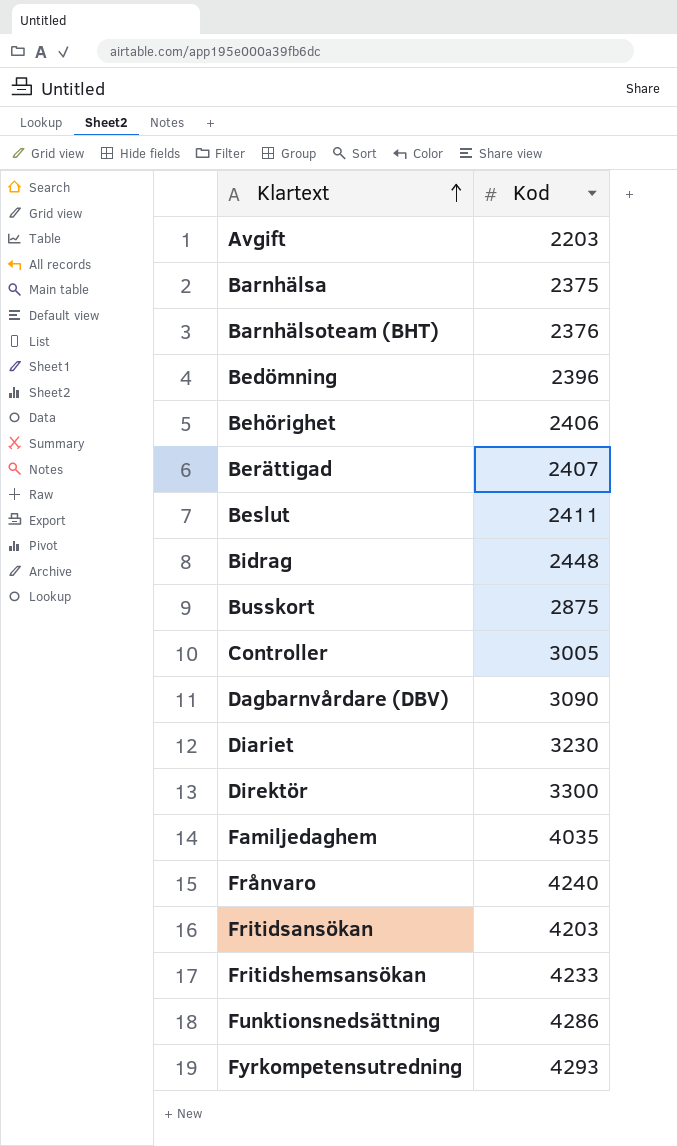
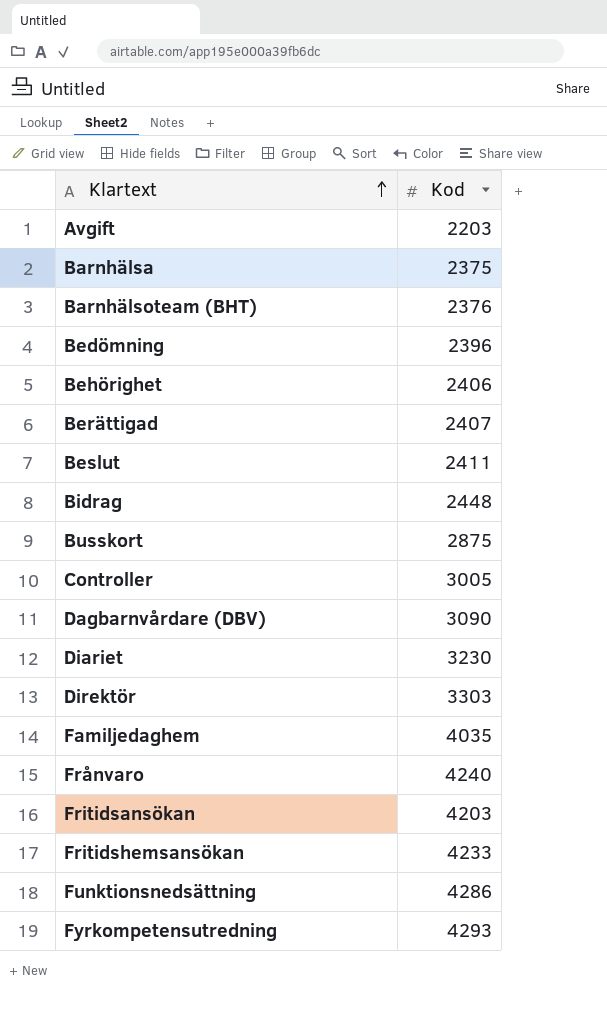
Direktör | Kod: 3300 -> 3303

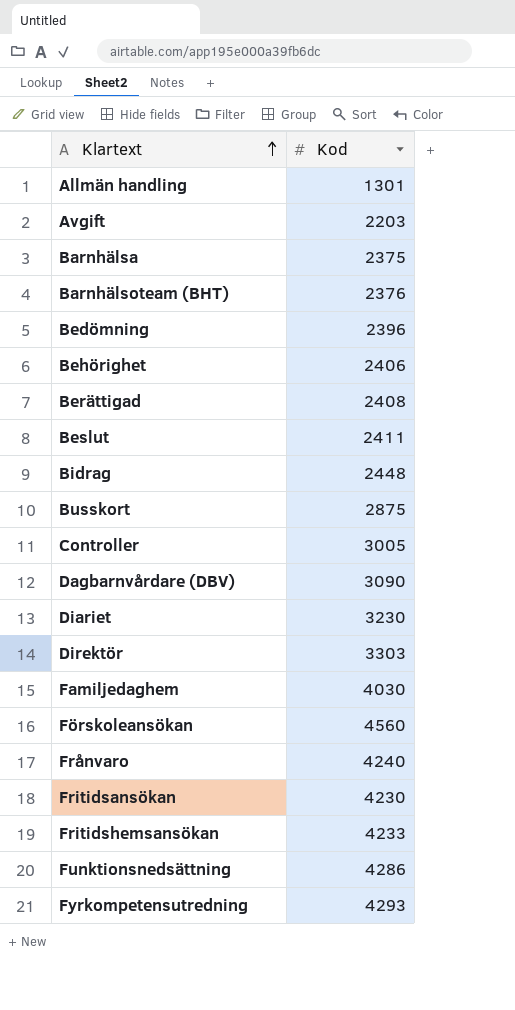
row Allmän handling: none -> 1301
Berättigad | Kod: 2407 -> 2408
Familjedaghem | Kod: 4035 -> 4030
row Förskoleansökan: none -> 4560
Fritidsansökan | Kod: 4203 -> 4230

